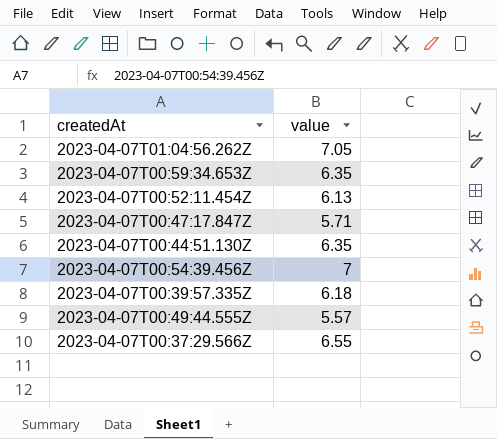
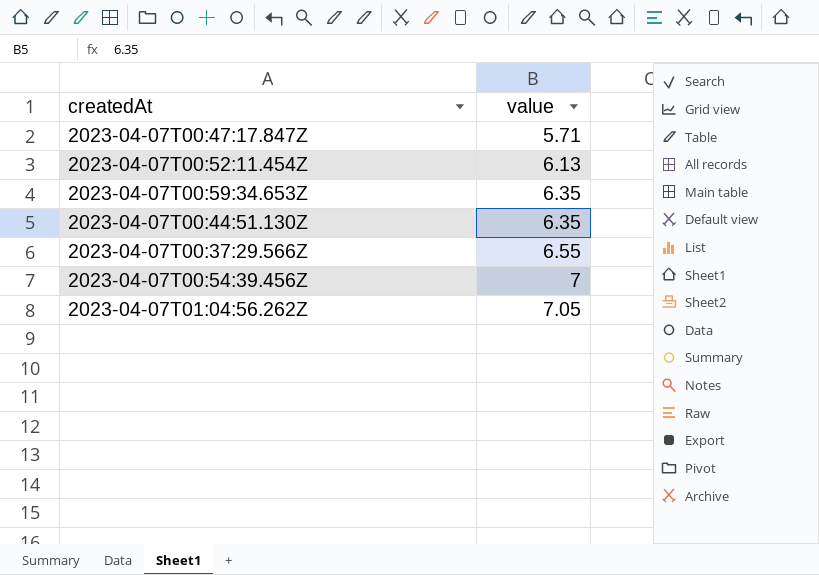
row order: none -> value ascending
row 2023-04-07T00:39:57.335Z: 6.18 -> none
row 2023-04-07T00:49:44.555Z: 5.57 -> none

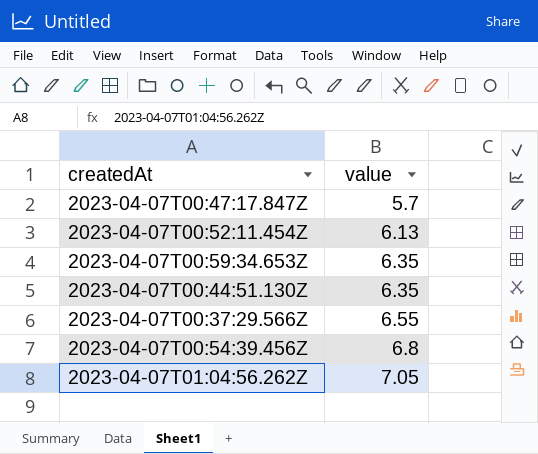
2023-04-07T00:47:17.847Z | value: 5.71 -> 5.7
2023-04-07T00:54:39.456Z | value: 7 -> 6.8

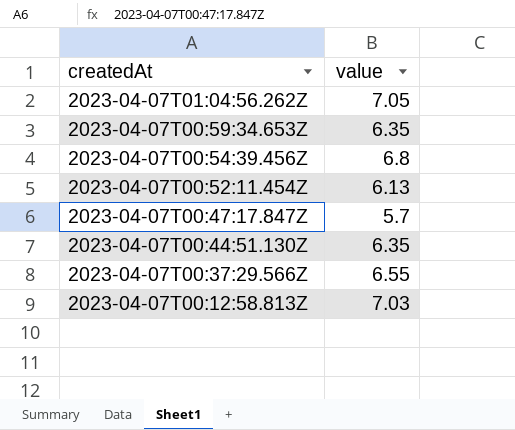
row order: value ascending -> createdAt descending
row 2023-04-07T00:12:58.813Z: none -> 7.03

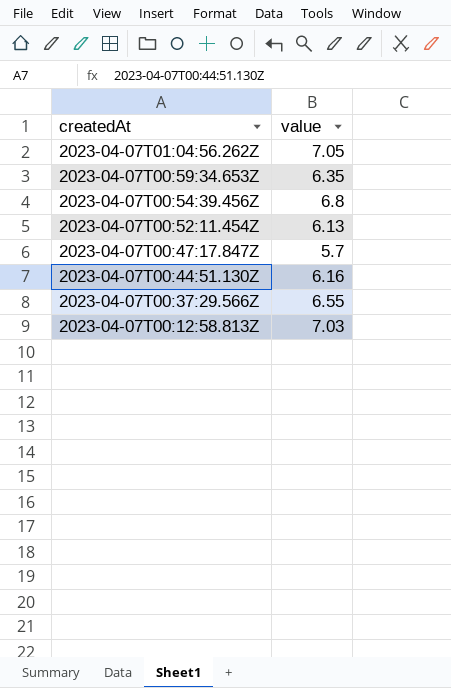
2023-04-07T00:44:51.130Z | value: 6.35 -> 6.16

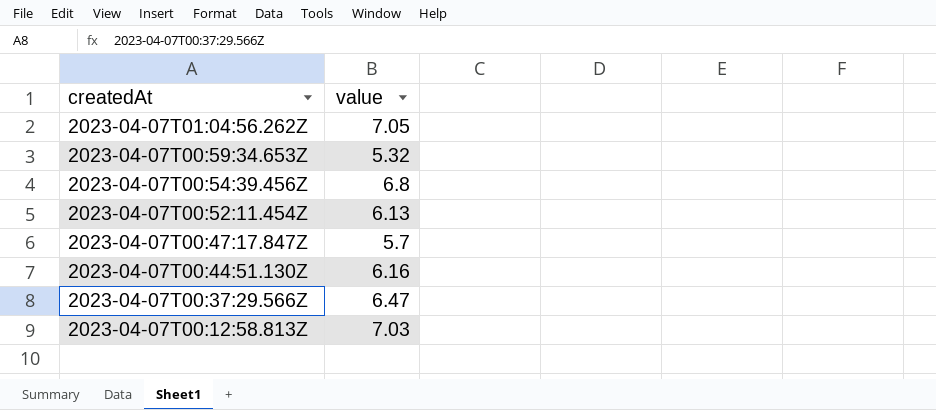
2023-04-07T00:59:34.653Z | value: 6.35 -> 5.32
2023-04-07T00:37:29.566Z | value: 6.55 -> 6.47

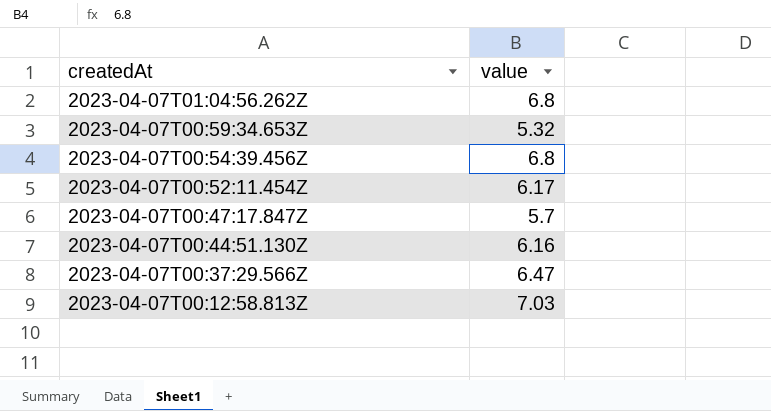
2023-04-07T01:04:56.262Z | value: 7.05 -> 6.8
2023-04-07T00:52:11.454Z | value: 6.13 -> 6.17

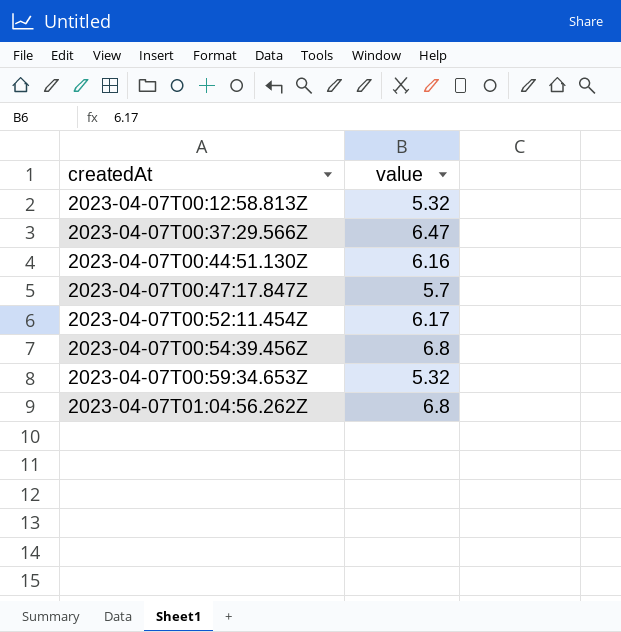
row order: createdAt descending -> createdAt ascending
2023-04-07T00:12:58.813Z | value: 7.03 -> 5.32

